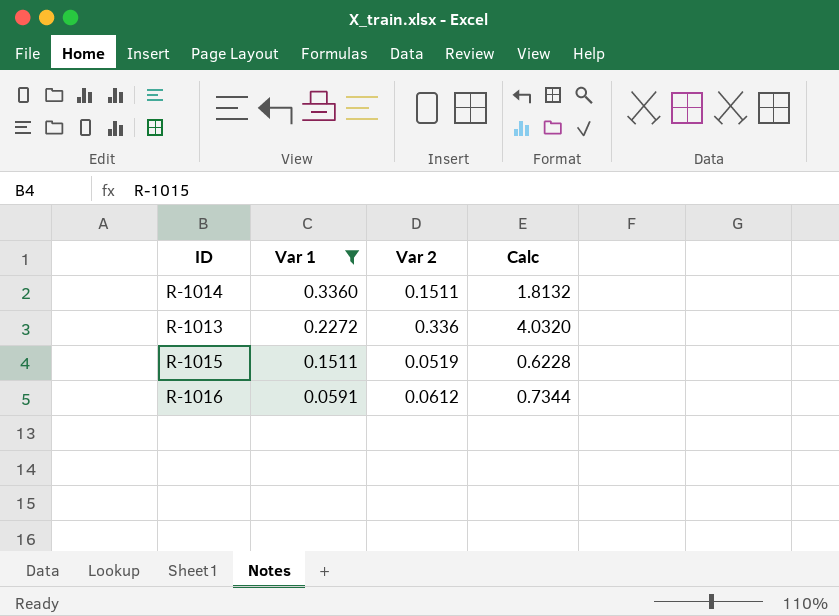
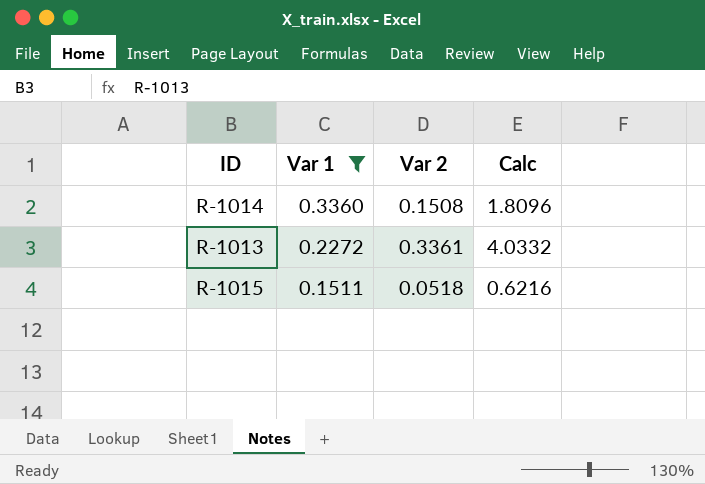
row R-1016: 0.0591 | 0.0612 | 0.7344 -> none
R-1014 | Var 2: 0.1511 -> 0.1508
R-1014 | Calc: 1.8132 -> 1.8096
R-1013 | Var 2: 0.336 -> 0.3361
R-1013 | Calc: 4.0320 -> 4.0332
R-1015 | Var 2: 0.0519 -> 0.0518
R-1015 | Calc: 0.6228 -> 0.6216

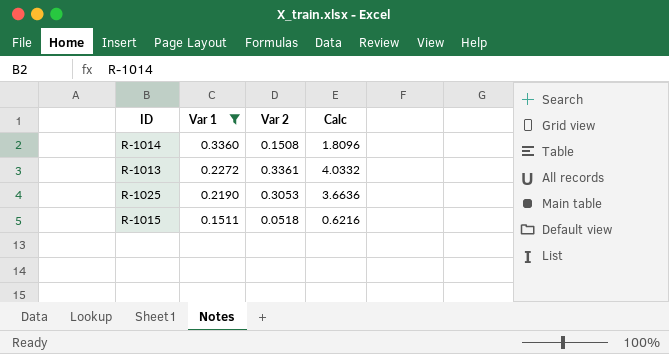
row R-1025: none -> 0.2190 | 0.3053 | 3.6636

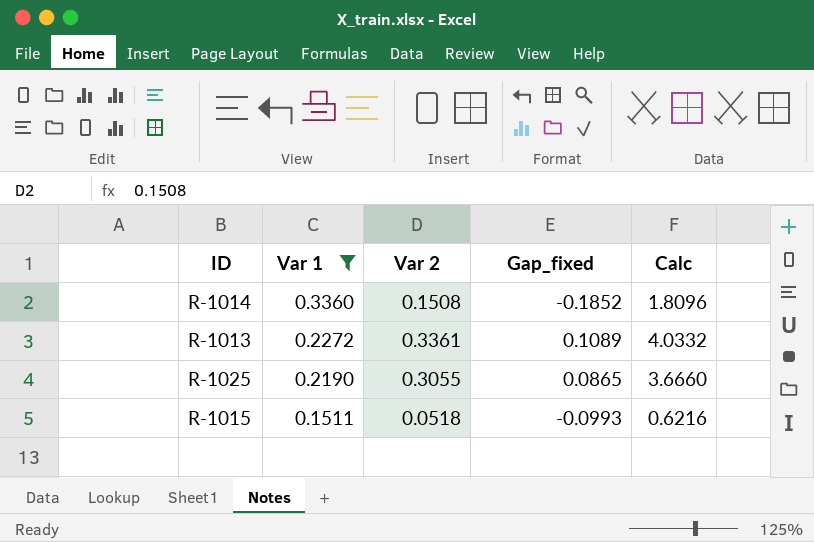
column Gap_fixed | formula: none -> [Var 2] - [Var 1]
R-1025 | Var 2: 0.3053 -> 0.3055
R-1025 | Calc: 3.6636 -> 3.6660

